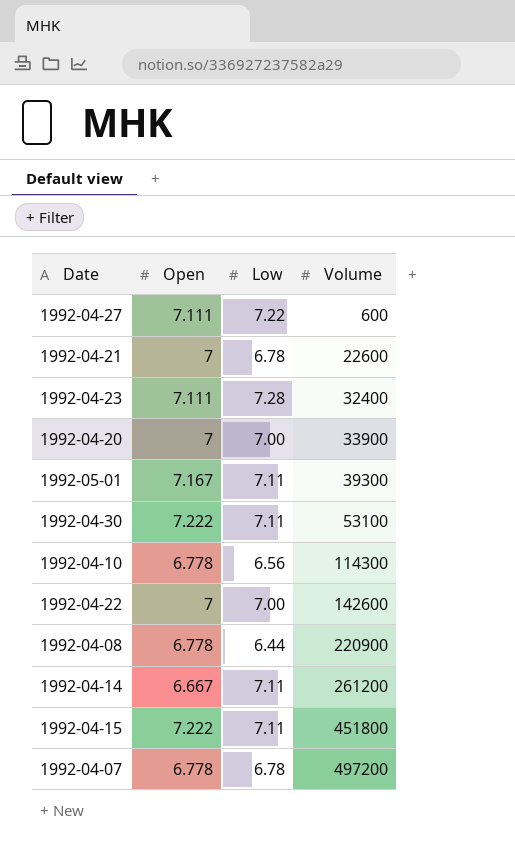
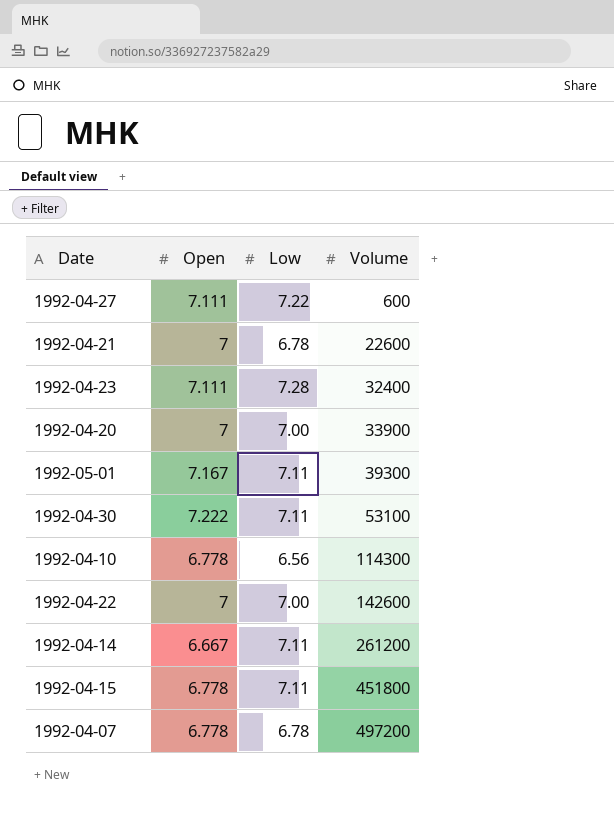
row 1992-04-08: 6.778 | 6.44 | 220900 -> none
1992-04-15 | Open: 7.222 -> 6.778

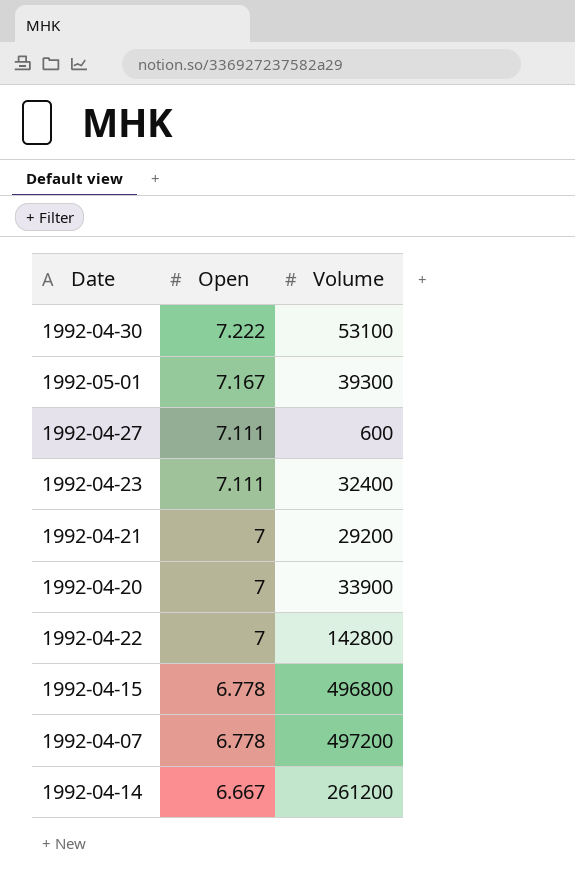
row order: Volume ascending -> Open descending
column Low | position: 3 -> none
row 1992-04-10: 6.778 | 6.56 | 114300 -> none
1992-04-21 | Volume: 22600 -> 29200
1992-04-22 | Volume: 142600 -> 142800
1992-04-15 | Volume: 451800 -> 496800

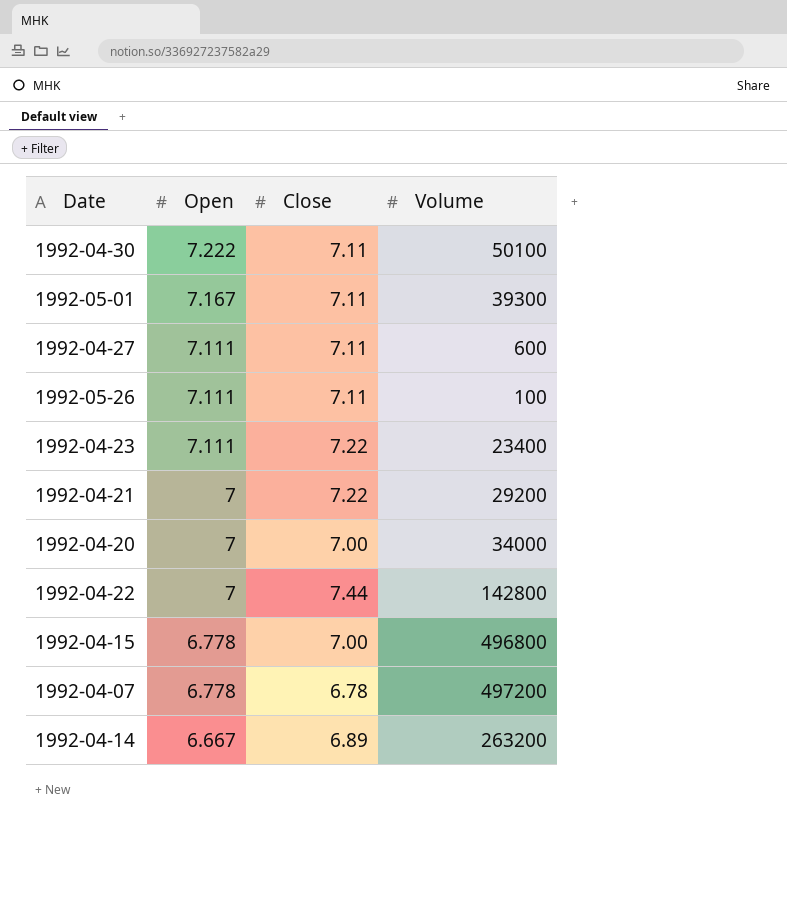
column Close | position: none -> 3
1992-04-30 | Volume: 53100 -> 50100
row 1992-05-26: none -> 7.111 | 7.11 | 100
1992-04-23 | Volume: 32400 -> 23400
1992-04-20 | Volume: 33900 -> 34000
1992-04-14 | Volume: 261200 -> 263200

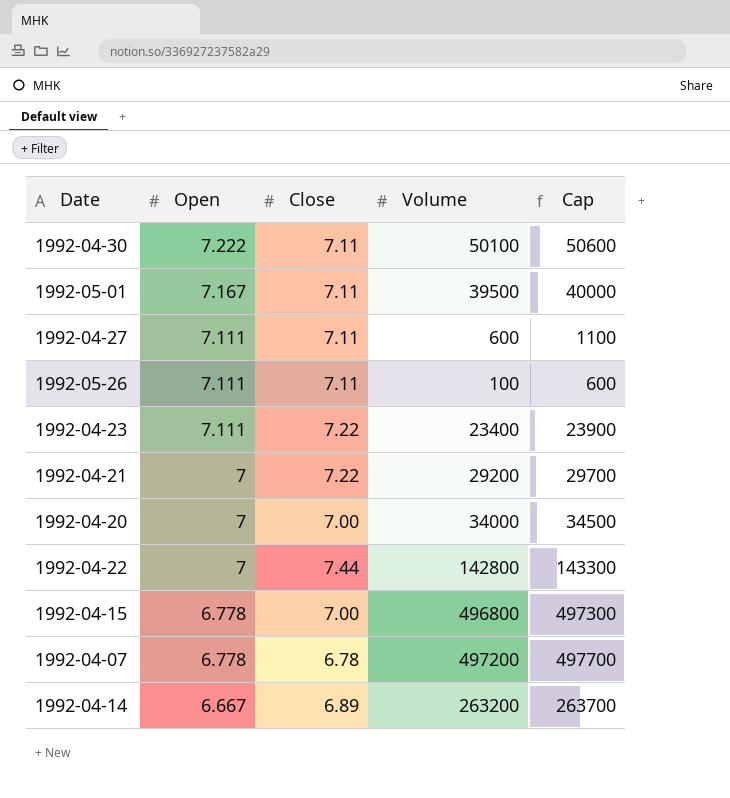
column Cap | formula: none -> [Volume] + 500
1992-05-01 | Volume: 39300 -> 39500

